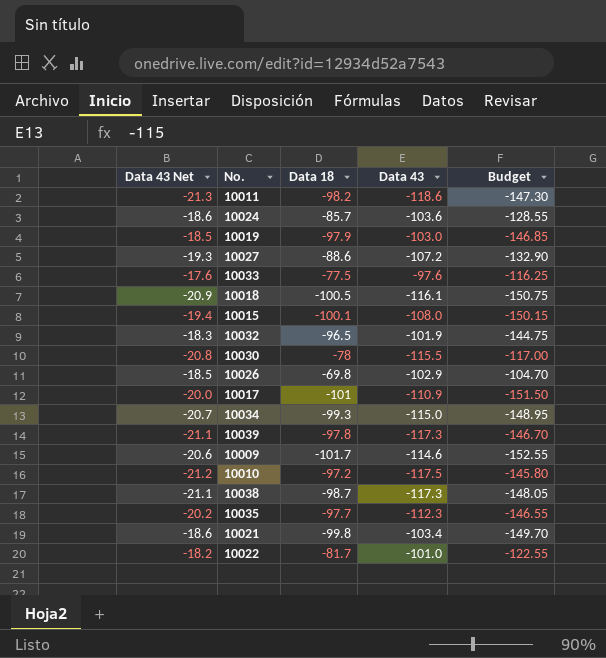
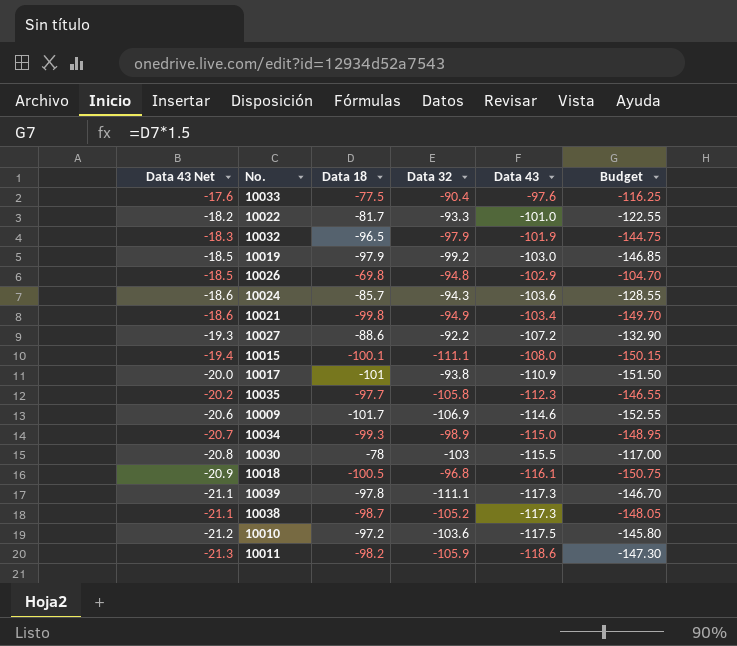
row order: none -> Data 43 Net descending
column Data 32 | position: none -> 4

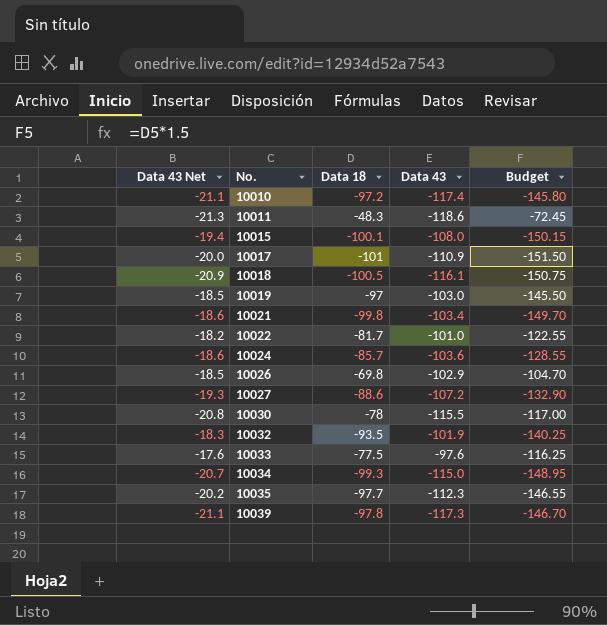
row order: Data 43 Net descending -> No. ascending
column Data 32 | position: 4 -> none
row 10009: -20.6 | -101.7 | -106.9 | -114.6 | -152.55 -> none
row 10038: -21.1 | -98.7 | -105.2 | -117.3 | -148.05 -> none
10010 | Data 43 Net: -21.2 -> -21.1
10010 | Data 43: -117.5 -> -117.4
10011 | Data 18: -98.2 -> -48.3
10011 | Budget: -147.30 -> -72.45
10019 | Data 18: -97.9 -> -97
10019 | Budget: -146.85 -> -145.50
10032 | Data 18: -96.5 -> -93.5
10032 | Budget: -144.75 -> -140.25

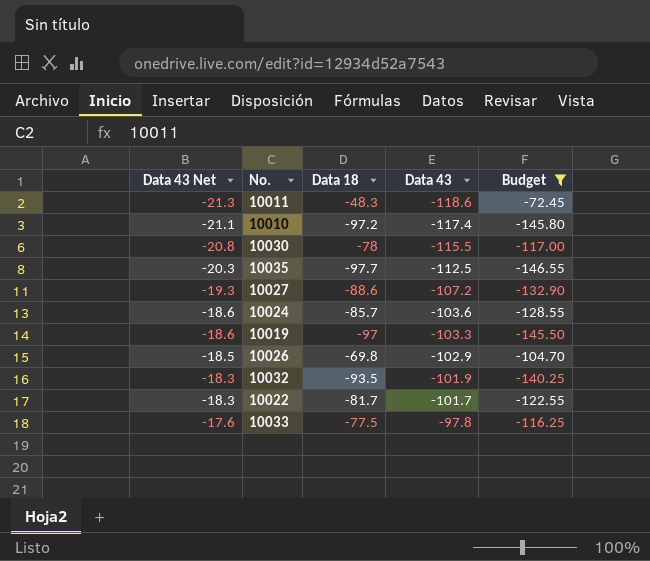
filter: none -> Budget >= -146.55
row order: No. ascending -> Data 43 Net ascending
10035 | Data 43 Net: -20.2 -> -20.3
10035 | Data 43: -112.3 -> -112.5
10019 | Data 43 Net: -18.5 -> -18.6
10019 | Data 43: -103.0 -> -103.3
10022 | Data 43 Net: -18.2 -> -18.3
10022 | Data 43: -101.0 -> -101.7
10033 | Data 43: -97.6 -> -97.8

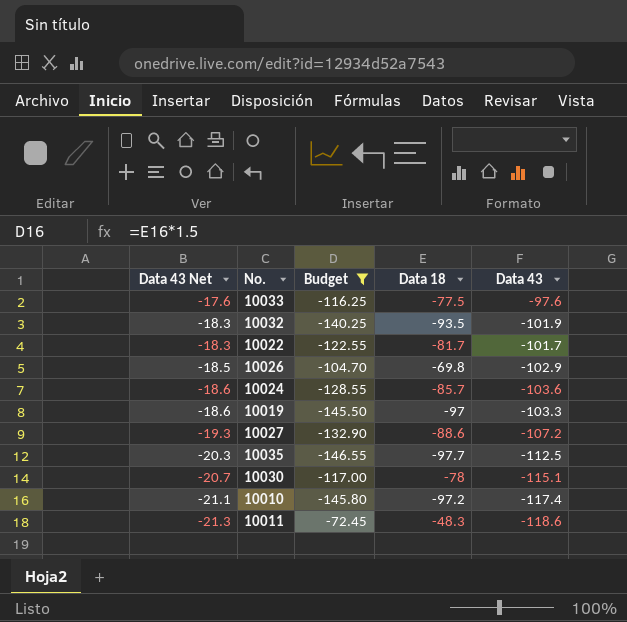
row order: Data 43 Net ascending -> Data 43 Net descending
column Budget | position: 5 -> 3
10033 | Data 43: -97.8 -> -97.6
10030 | Data 43 Net: -20.8 -> -20.7
10030 | Data 43: -115.5 -> -115.1

